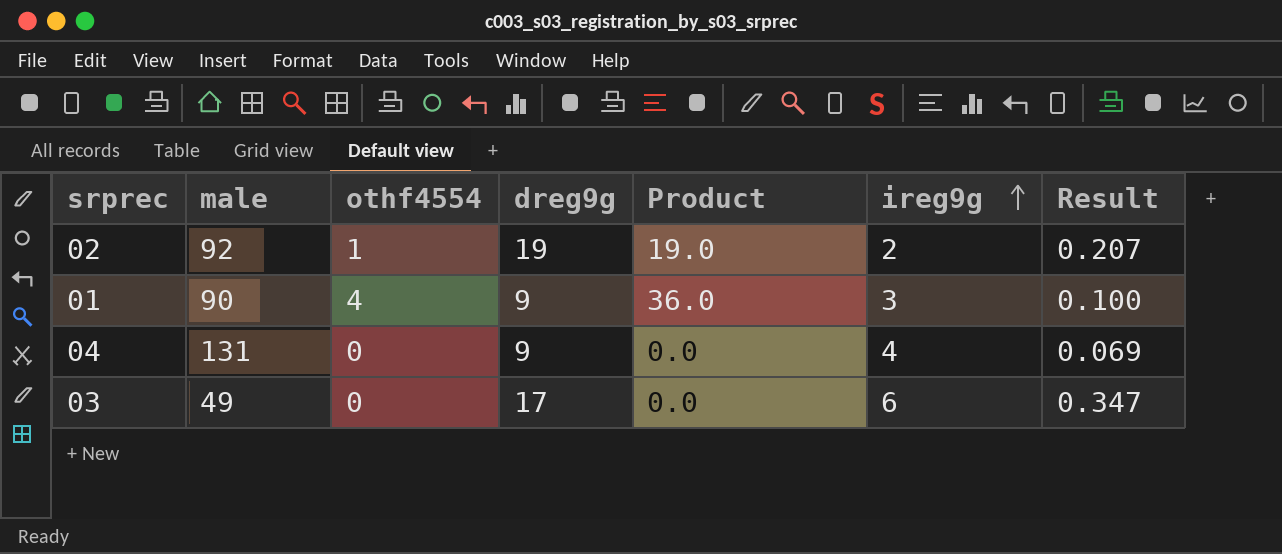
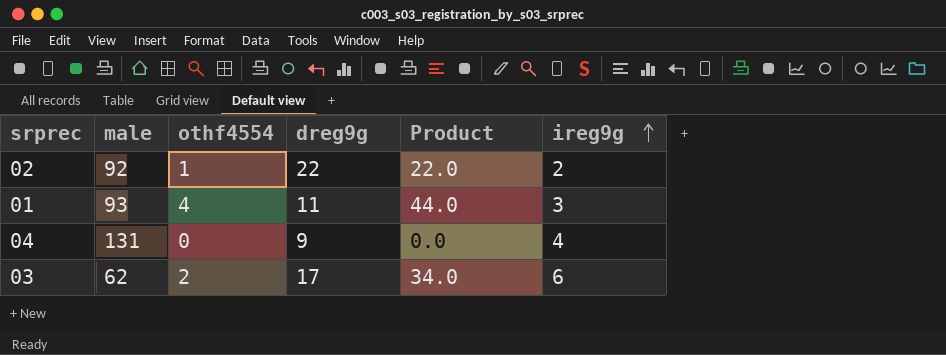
column Result | formula: [dreg9g] / [male] -> none
02 | dreg9g: 19 -> 22
02 | Product: 19.0 -> 22.0
01 | male: 90 -> 93
01 | dreg9g: 9 -> 11
01 | Product: 36.0 -> 44.0
03 | male: 49 -> 62
03 | othf4554: 0 -> 2
03 | Product: 0.0 -> 34.0

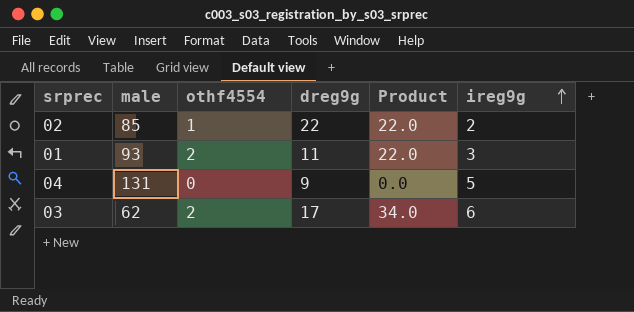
02 | male: 92 -> 85
01 | othf4554: 4 -> 2
01 | Product: 44.0 -> 22.0
04 | ireg9g: 4 -> 5

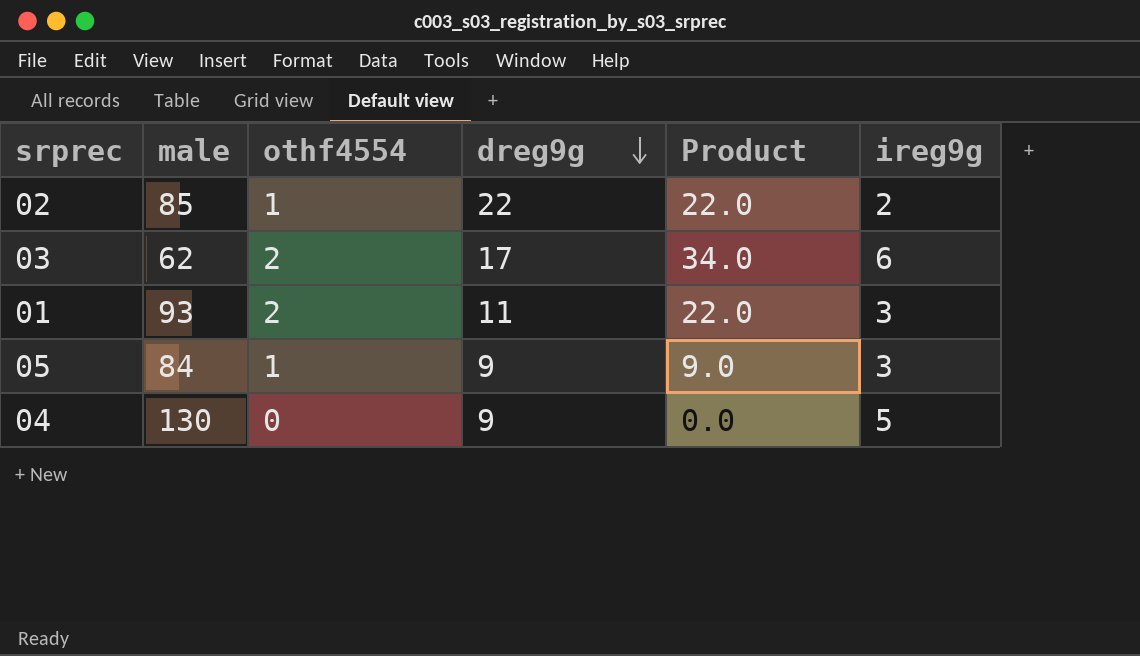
row order: ireg9g ascending -> dreg9g descending
row 05: none -> 84 | 1 | 9 | 9.0 | 3
04 | male: 131 -> 130

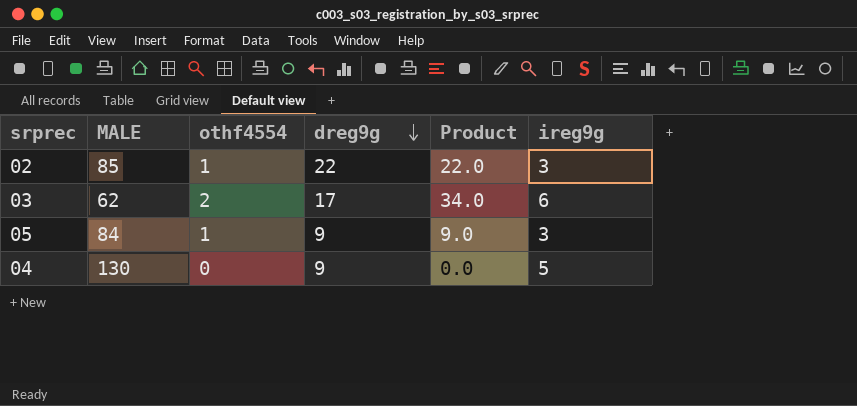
column name: male -> MALE
row 01: 93 | 2 | 11 | 22.0 | 3 -> none
02 | ireg9g: 2 -> 3

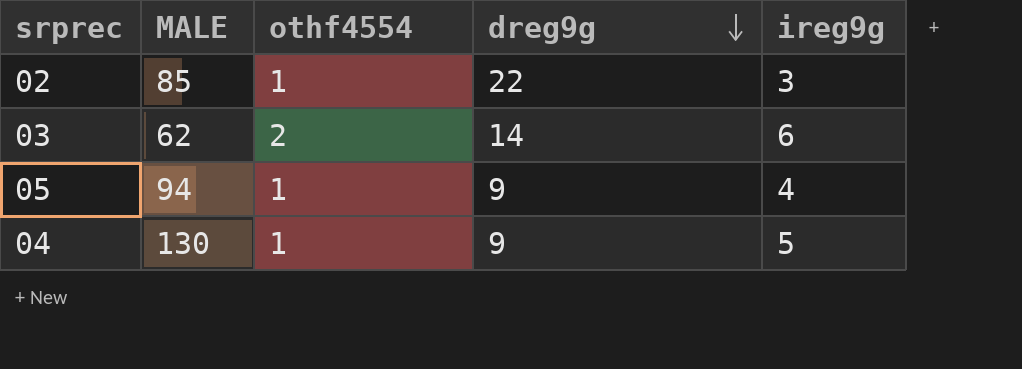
column Product | formula: [othf4554] * [dreg9g] -> none
03 | dreg9g: 17 -> 14
05 | MALE: 84 -> 94
05 | ireg9g: 3 -> 4
04 | othf4554: 0 -> 1

